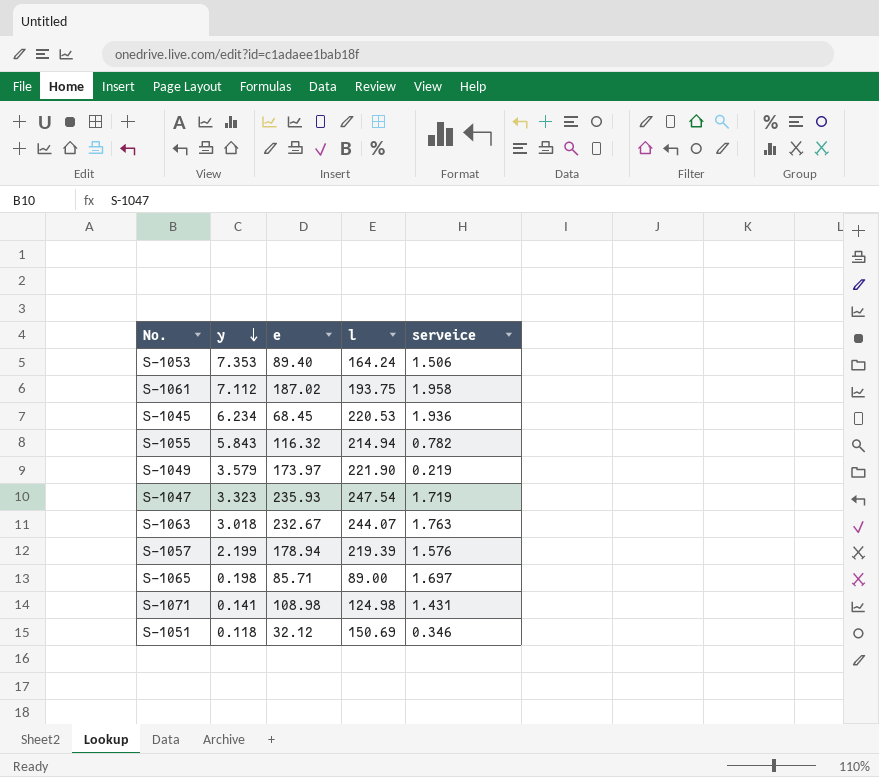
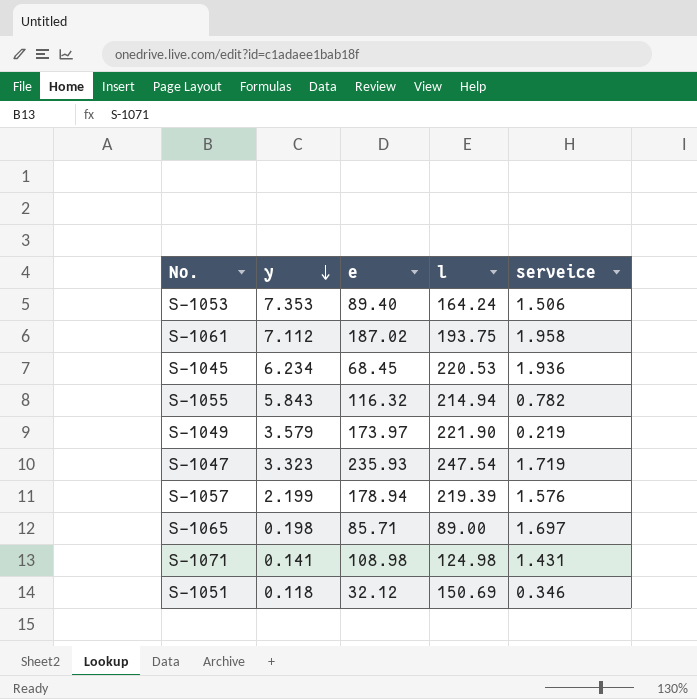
row S-1063: 3.018 | 232.67 | 244.07 | 1.763 -> none

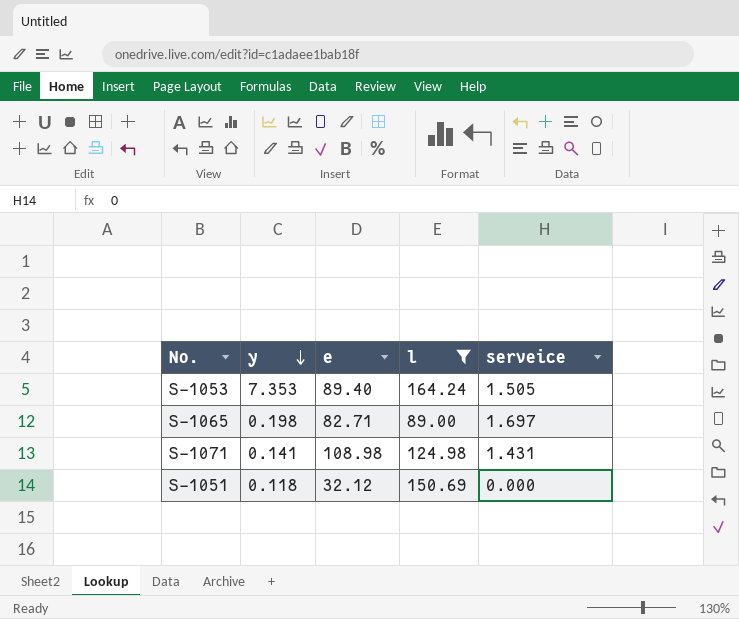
filter: none -> l <= 164.24
S-1053 | serveice: 1.506 -> 1.505
S-1065 | e: 85.71 -> 82.71
S-1051 | serveice: 0.346 -> 0.000

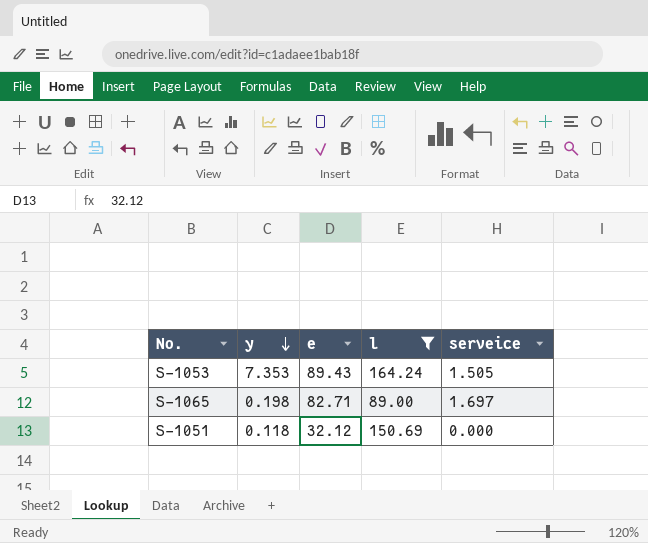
row S-1071: 0.141 | 108.98 | 124.98 | 1.431 -> none
S-1053 | e: 89.40 -> 89.43

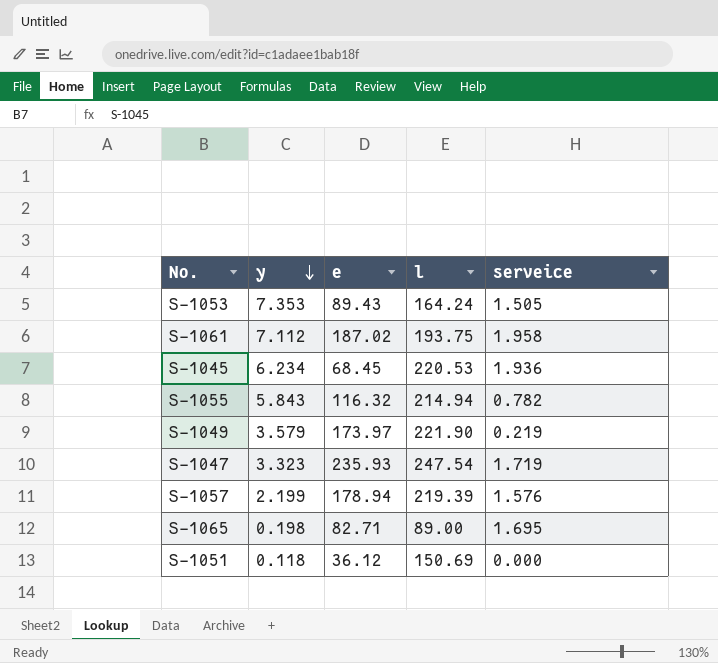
filter: l <= 164.24 -> none
S-1065 | serveice: 1.697 -> 1.695
S-1051 | e: 32.12 -> 36.12

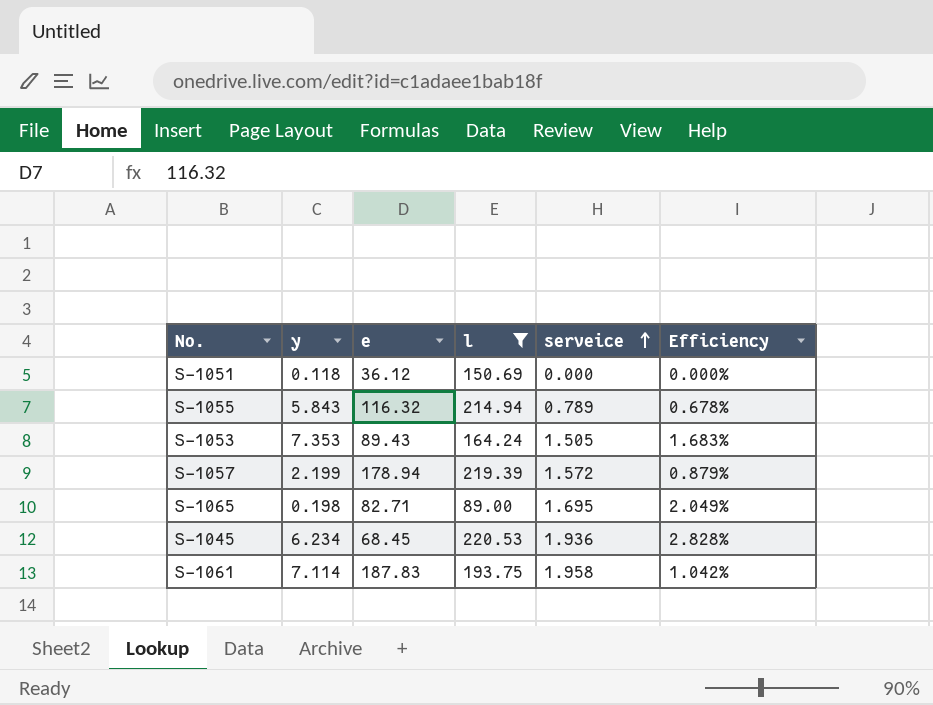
filter: none -> l <= 220.53
row order: y descending -> serveice ascending
column Efficiency | formula: none -> [serveice] / [e]
S-1055 | serveice: 0.782 -> 0.789
S-1057 | serveice: 1.576 -> 1.572
S-1061 | y: 7.112 -> 7.114
S-1061 | e: 187.02 -> 187.83

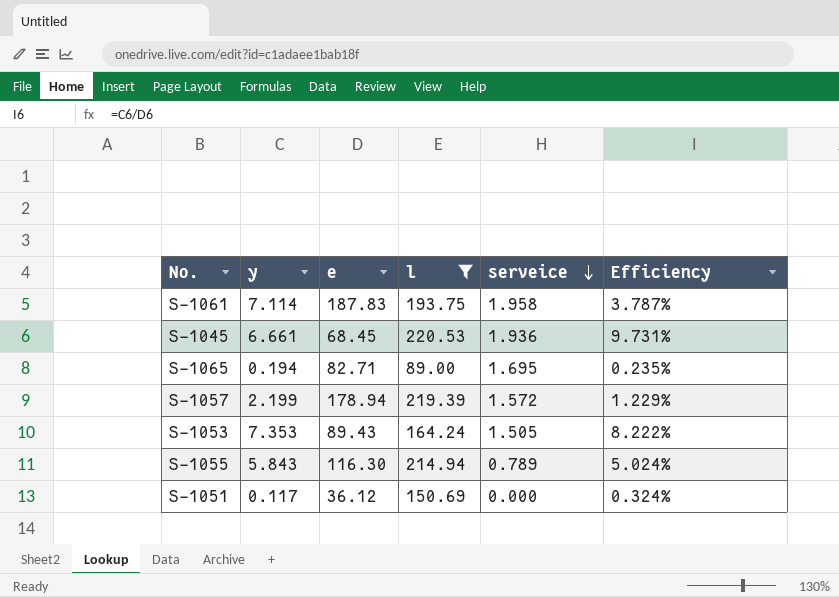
row order: serveice ascending -> serveice descending
column Efficiency | formula: [serveice] / [e] -> [y] / [e]
S-1045 | y: 6.234 -> 6.661
S-1065 | y: 0.198 -> 0.194
S-1055 | e: 116.32 -> 116.30
S-1051 | y: 0.118 -> 0.117

